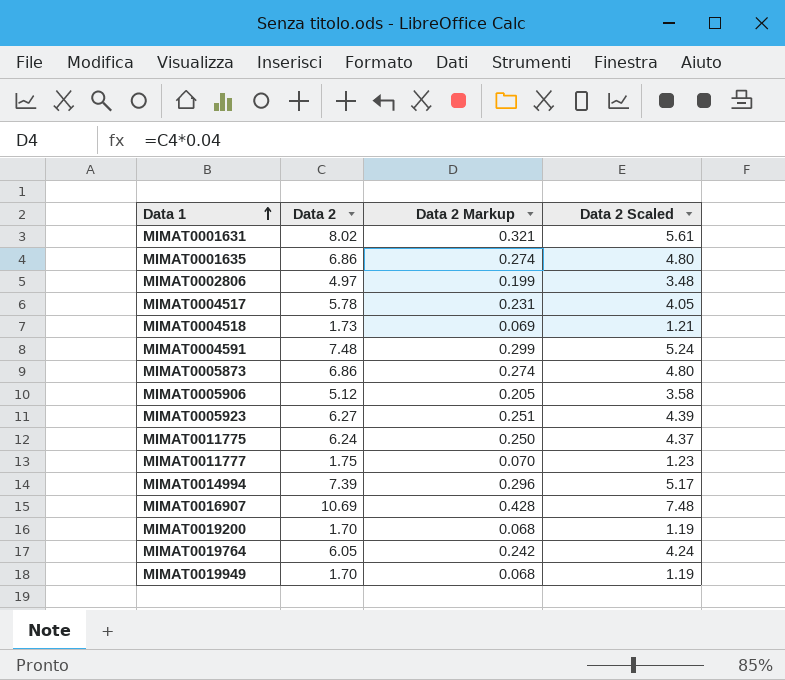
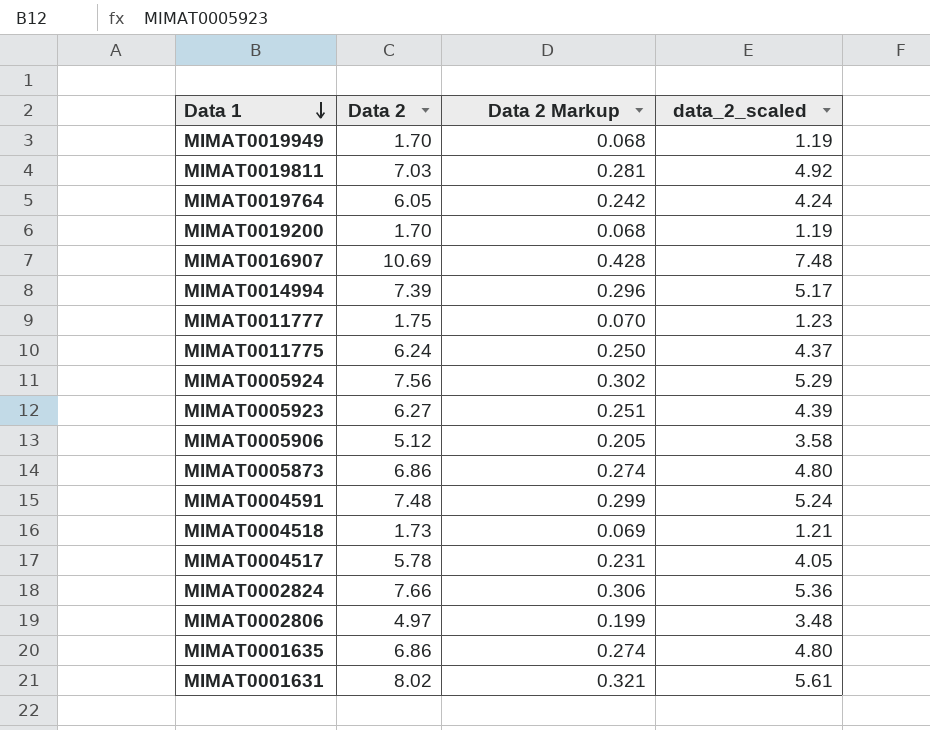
row order: Data 1 ascending -> Data 1 descending
column name: Data 2 Scaled -> data_2_scaled
row MIMAT0019811: none -> 7.03 | 0.281 | 4.92
row MIMAT0005924: none -> 7.56 | 0.302 | 5.29
row MIMAT0002824: none -> 7.66 | 0.306 | 5.36

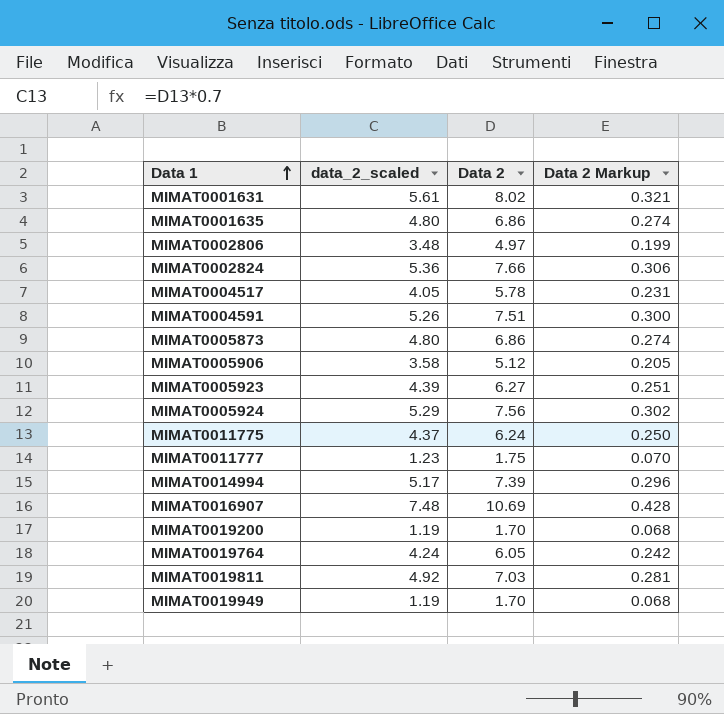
row order: Data 1 descending -> Data 1 ascending
column data_2_scaled | position: 4 -> 2
row MIMAT0004518: 1.73 | 0.069 | 1.21 -> none
MIMAT0004591 | data_2_scaled: 5.24 -> 5.26
MIMAT0004591 | Data 2: 7.48 -> 7.51
MIMAT0004591 | Data 2 Markup: 0.299 -> 0.300

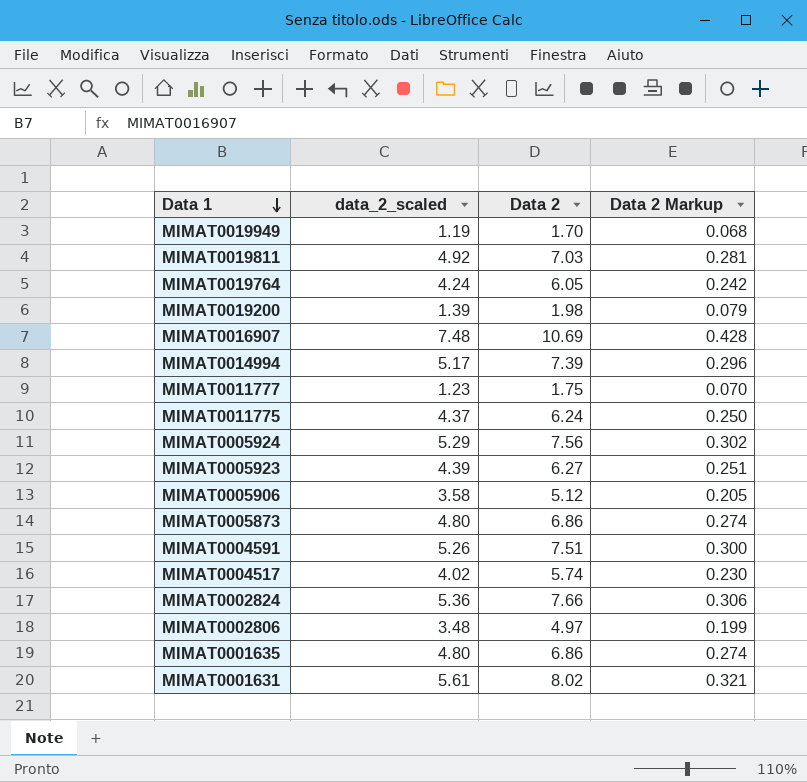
row order: Data 1 ascending -> Data 1 descending
MIMAT0019200 | data_2_scaled: 1.19 -> 1.39
MIMAT0019200 | Data 2: 1.70 -> 1.98
MIMAT0019200 | Data 2 Markup: 0.068 -> 0.079
MIMAT0004517 | data_2_scaled: 4.05 -> 4.02
MIMAT0004517 | Data 2: 5.78 -> 5.74
MIMAT0004517 | Data 2 Markup: 0.231 -> 0.230

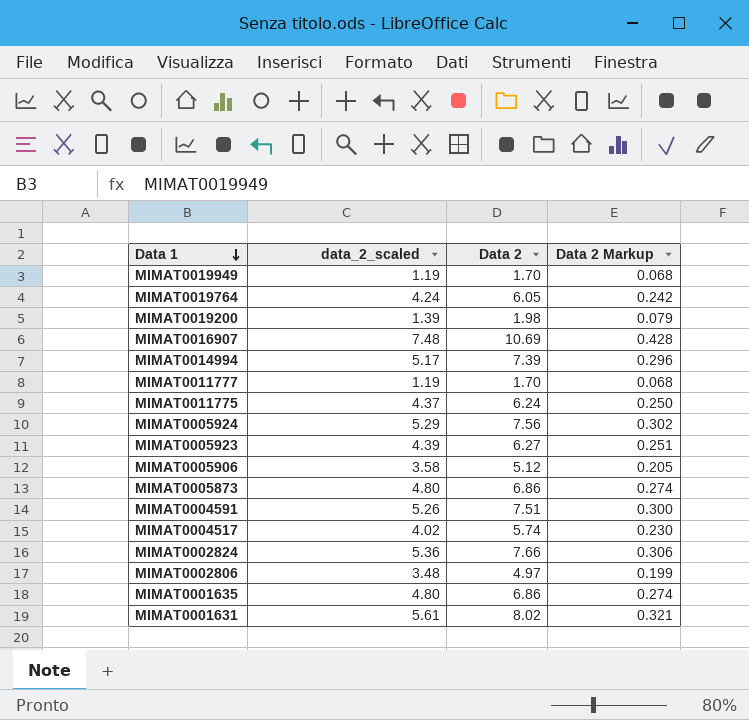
row MIMAT0019811: 4.92 | 7.03 | 0.281 -> none
MIMAT0011777 | data_2_scaled: 1.23 -> 1.19
MIMAT0011777 | Data 2: 1.75 -> 1.70
MIMAT0011777 | Data 2 Markup: 0.070 -> 0.068

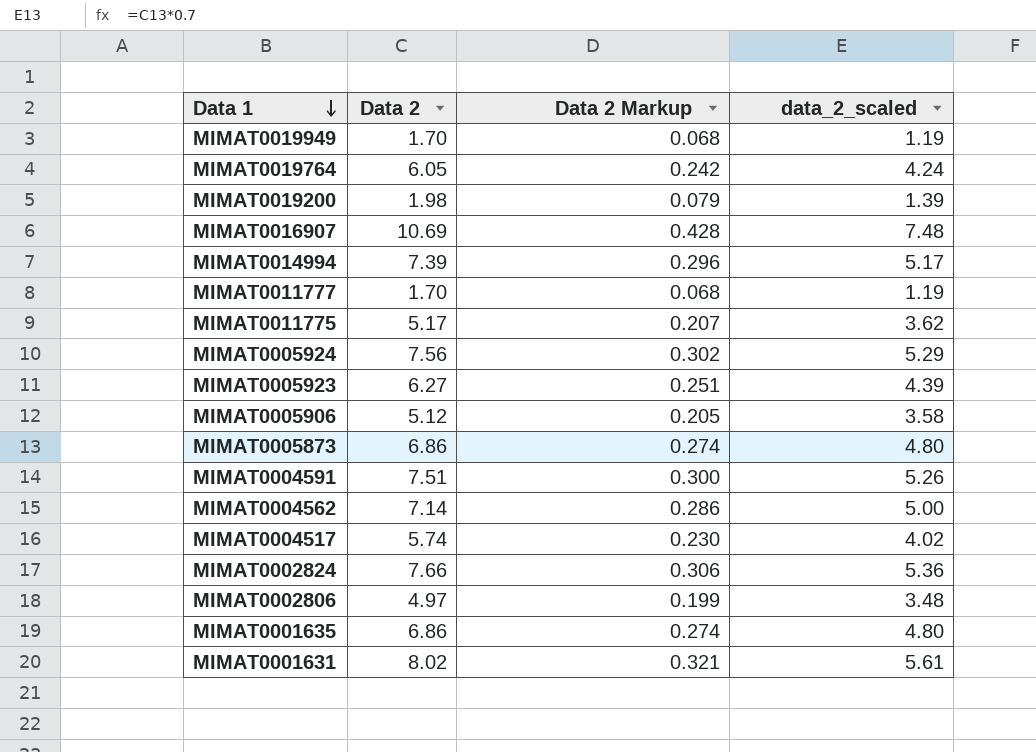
column data_2_scaled | position: 2 -> 4
MIMAT0011775 | Data 2: 6.24 -> 5.17
MIMAT0011775 | Data 2 Markup: 0.250 -> 0.207
MIMAT0011775 | data_2_scaled: 4.37 -> 3.62
row MIMAT0004562: none -> 7.14 | 0.286 | 5.00

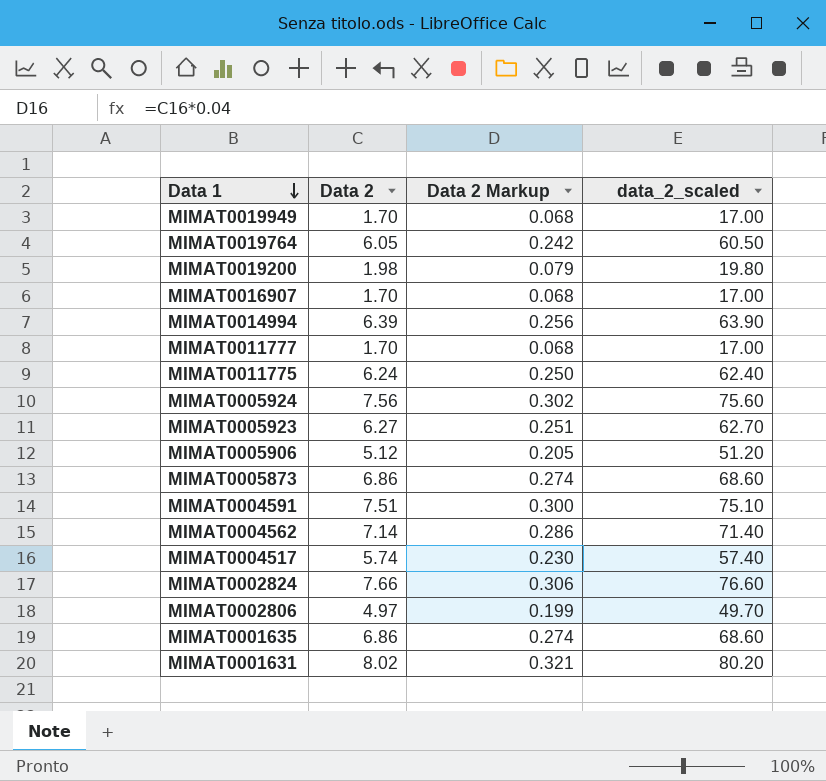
column data_2_scaled | formula: [Data 2] * 0.7 -> [Data 2] * 10
MIMAT0016907 | Data 2: 10.69 -> 1.70
MIMAT0016907 | Data 2 Markup: 0.428 -> 0.068
MIMAT0014994 | Data 2: 7.39 -> 6.39
MIMAT0014994 | Data 2 Markup: 0.296 -> 0.256
MIMAT0011775 | Data 2: 5.17 -> 6.24
MIMAT0011775 | Data 2 Markup: 0.207 -> 0.250

